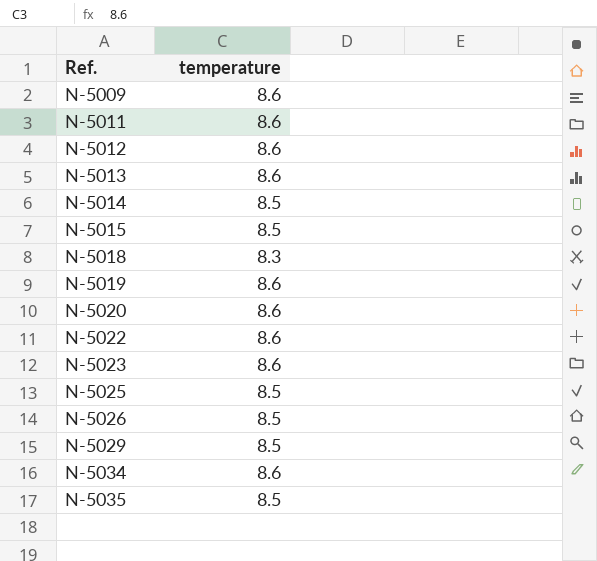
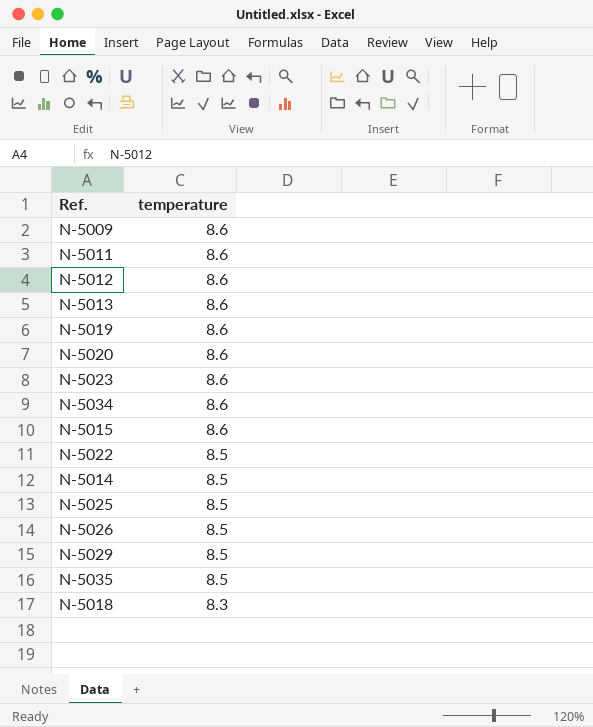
row order: Ref. ascending -> temperature descending
N-5015 | temperature: 8.5 -> 8.6
N-5022 | temperature: 8.6 -> 8.5

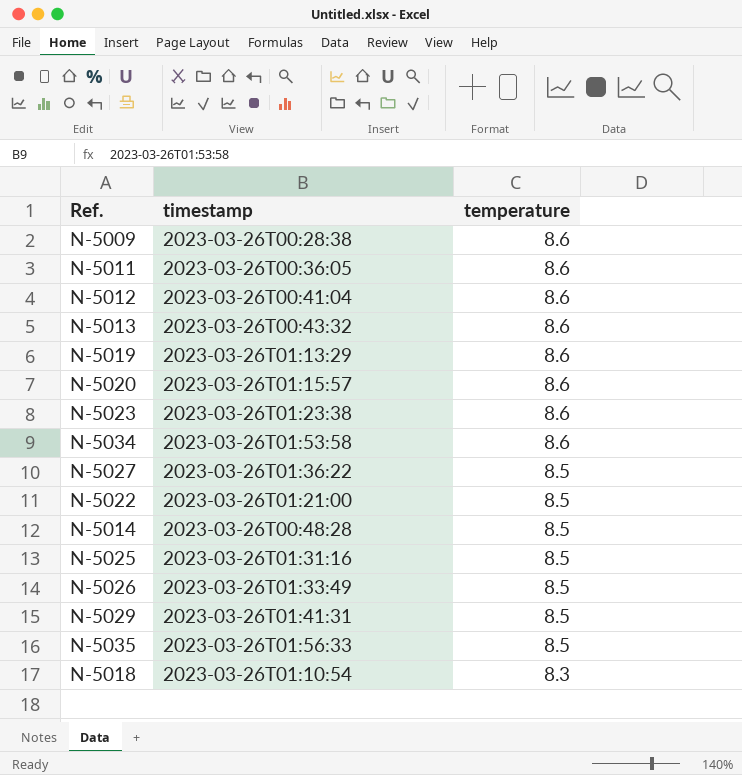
column timestamp | position: none -> 2
row N-5015: 8.6 -> none
row N-5027: none -> 2023-03-26T01:36:22 | 8.5

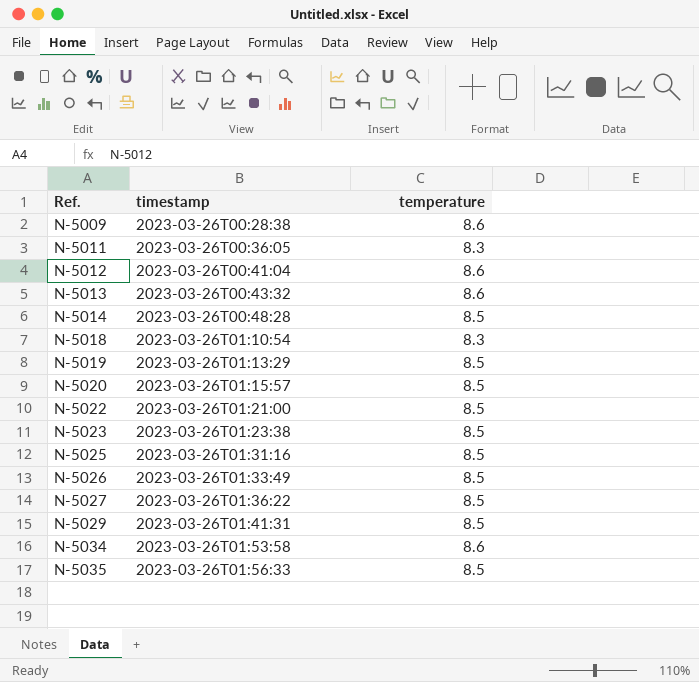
row order: temperature descending -> Ref. ascending
N-5011 | temperature: 8.6 -> 8.3
N-5019 | temperature: 8.6 -> 8.5
N-5020 | temperature: 8.6 -> 8.5
N-5023 | temperature: 8.6 -> 8.5

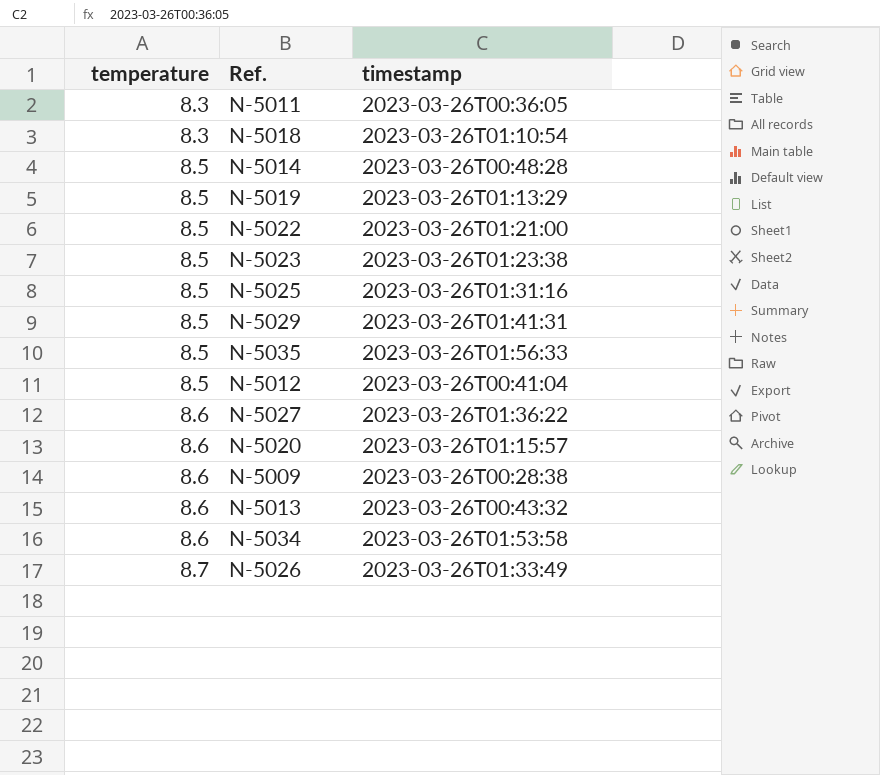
row order: Ref. ascending -> temperature ascending
column temperature | position: 3 -> 1
N-5012 | temperature: 8.6 -> 8.5
N-5027 | temperature: 8.5 -> 8.6
N-5020 | temperature: 8.5 -> 8.6
N-5026 | temperature: 8.5 -> 8.7

